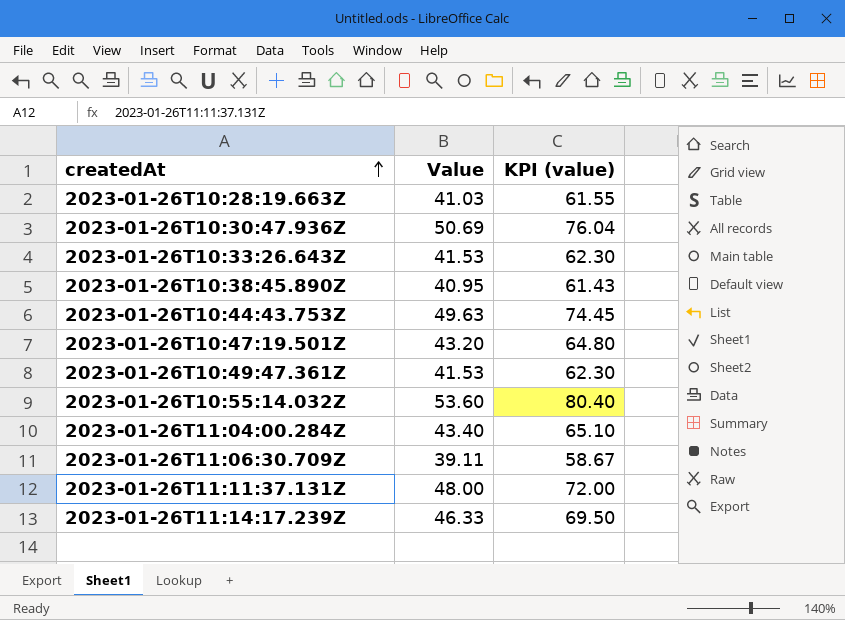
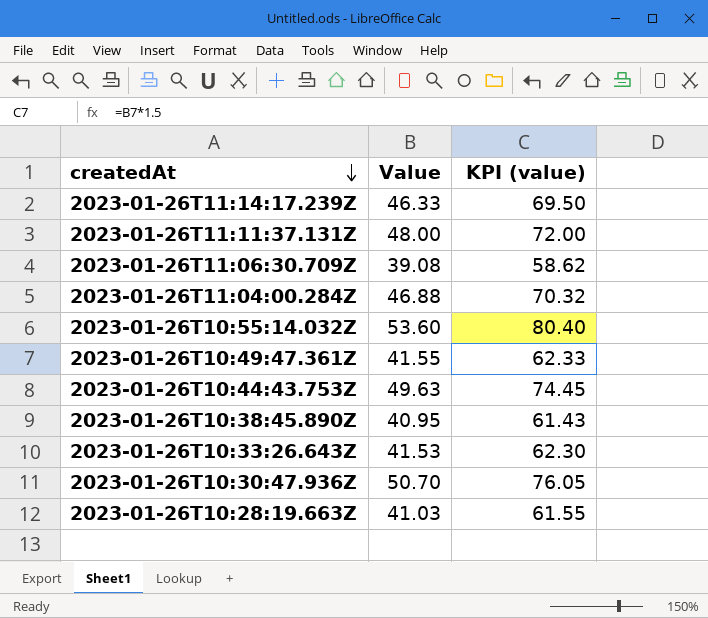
row order: createdAt ascending -> createdAt descending
row 2023-01-26T10:47:19.501Z: 43.20 | 64.80 -> none
2023-01-26T11:06:30.709Z | Value: 39.11 -> 39.08
2023-01-26T11:06:30.709Z | KPI (value): 58.67 -> 58.62
2023-01-26T11:04:00.284Z | Value: 43.40 -> 46.88
2023-01-26T11:04:00.284Z | KPI (value): 65.10 -> 70.32
2023-01-26T10:49:47.361Z | Value: 41.53 -> 41.55
2023-01-26T10:49:47.361Z | KPI (value): 62.30 -> 62.33
2023-01-26T10:30:47.936Z | Value: 50.69 -> 50.70
2023-01-26T10:30:47.936Z | KPI (value): 76.04 -> 76.05

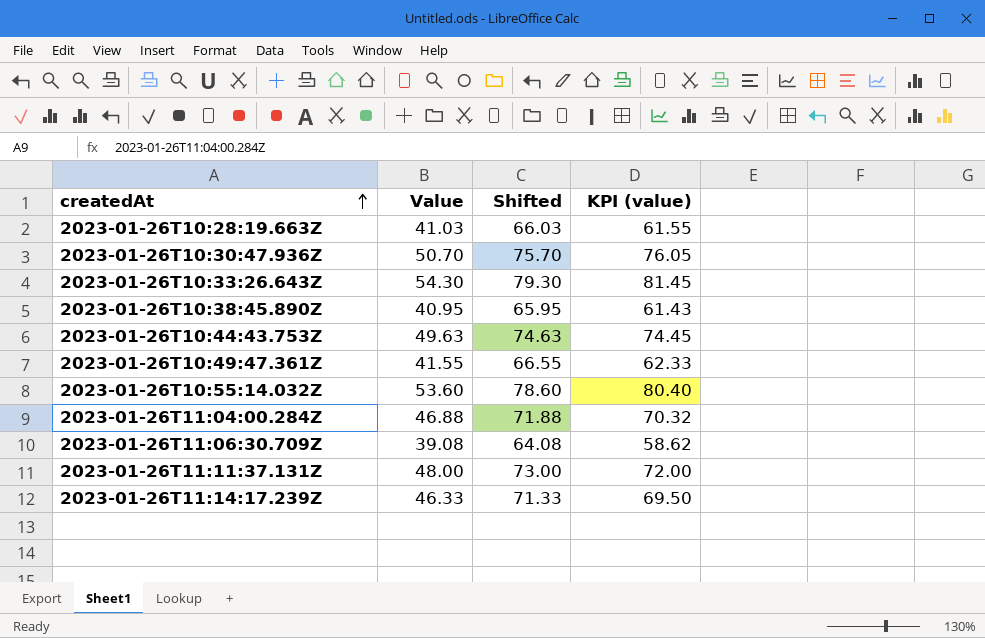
row order: createdAt descending -> createdAt ascending
column Shifted | formula: none -> [Value] + 25
2023-01-26T10:33:26.643Z | Value: 41.53 -> 54.30
2023-01-26T10:33:26.643Z | KPI (value): 62.30 -> 81.45

